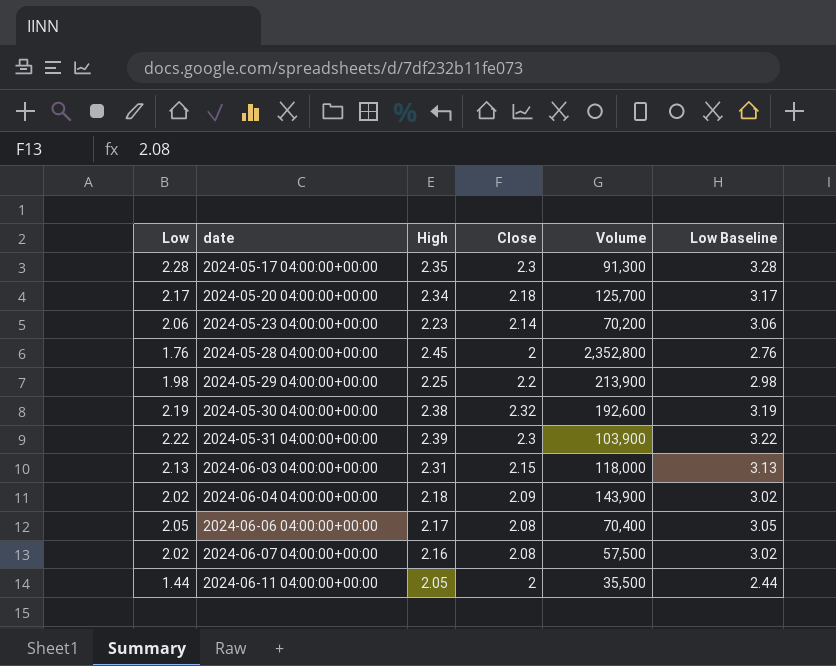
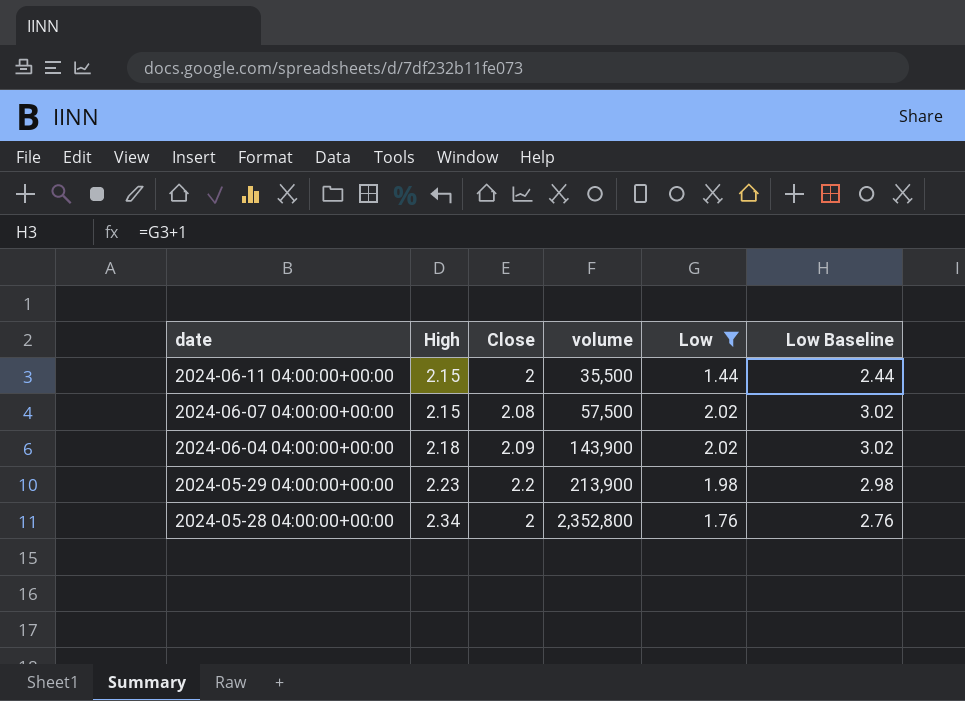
filter: none -> Low <= 2.02
row order: date ascending -> date descending
column name: Volume -> volume
column Low | position: 1 -> 5
2024-06-11 04:00:00+00:00 | High: 2.05 -> 2.15
2024-06-07 04:00:00+00:00 | High: 2.16 -> 2.15
2024-05-29 04:00:00+00:00 | High: 2.25 -> 2.23
2024-05-28 04:00:00+00:00 | High: 2.45 -> 2.34

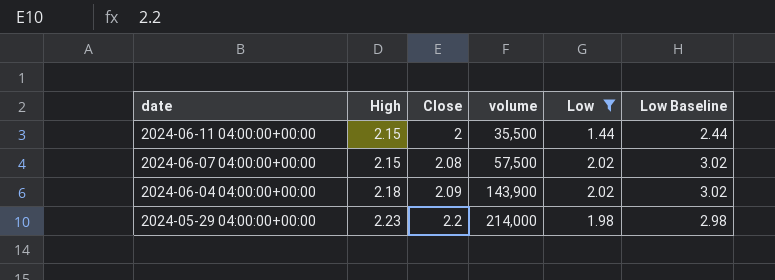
row 2024-05-28 04:00:00+00:00: 2.34 | 2 | 2,352,800 | 1.76 | 2.76 -> none
2024-05-29 04:00:00+00:00 | volume: 213,900 -> 214,000

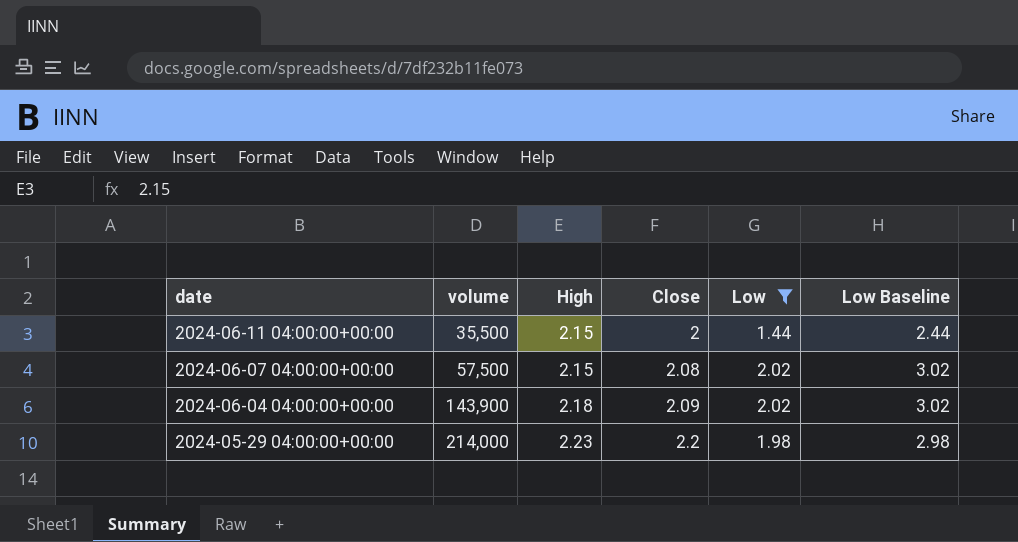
column volume | position: 4 -> 2

